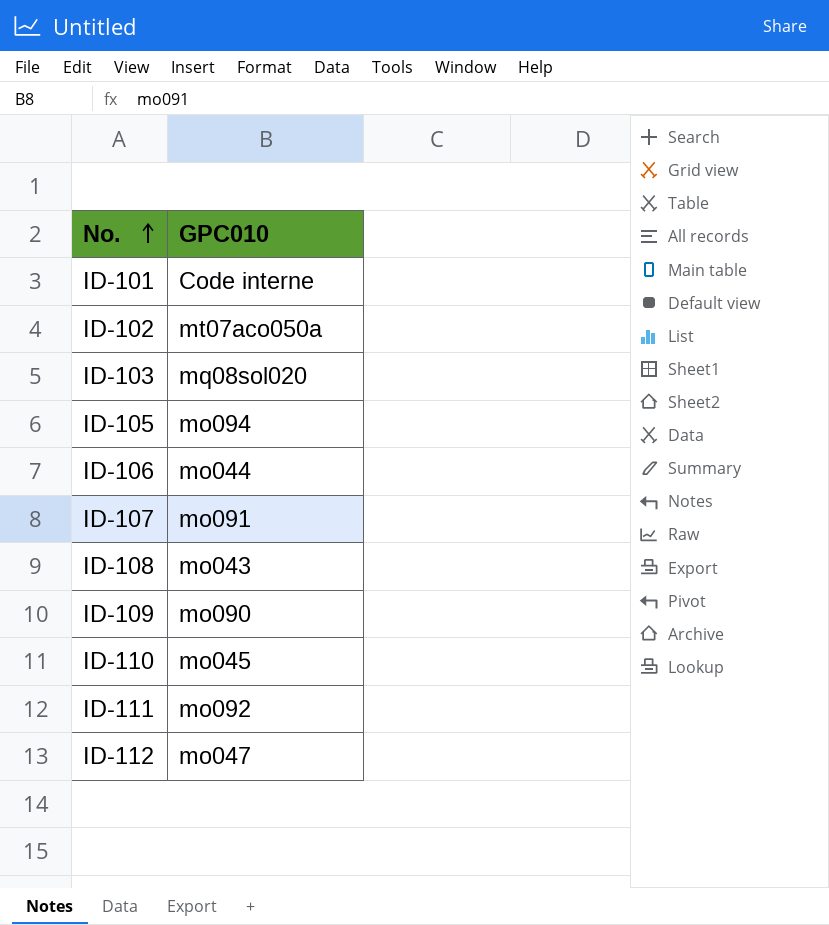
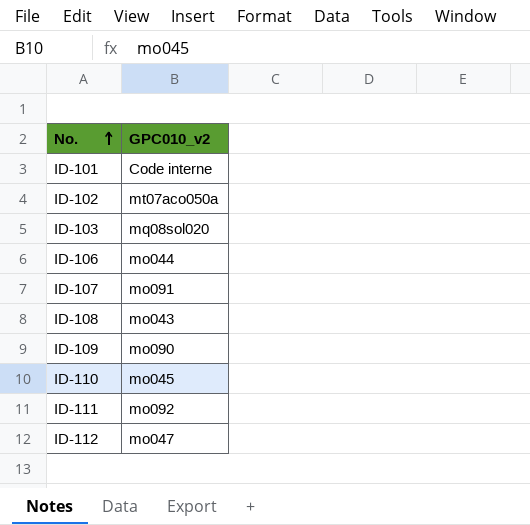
column name: GPC010 -> GPC010_v2
row ID-105: mo094 -> none

